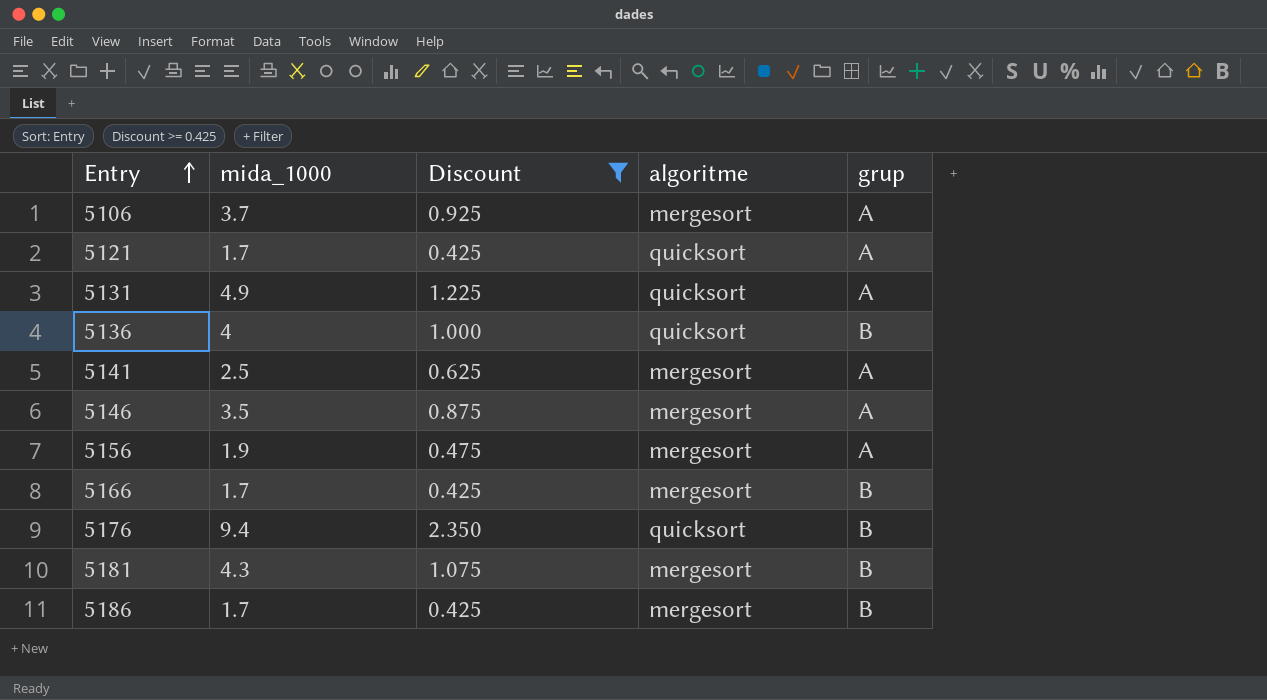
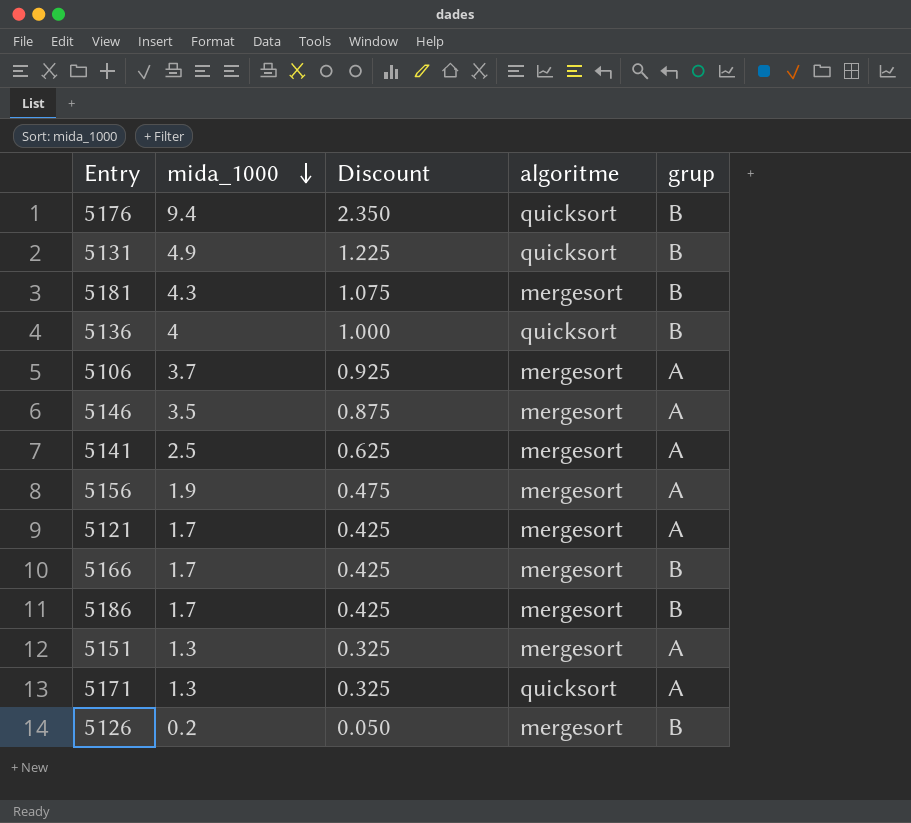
filter: Discount >= 0.425 -> none
row order: Entry ascending -> mida_1000 descending
5131 | grup: A -> B
5121 | algoritme: quicksort -> mergesort

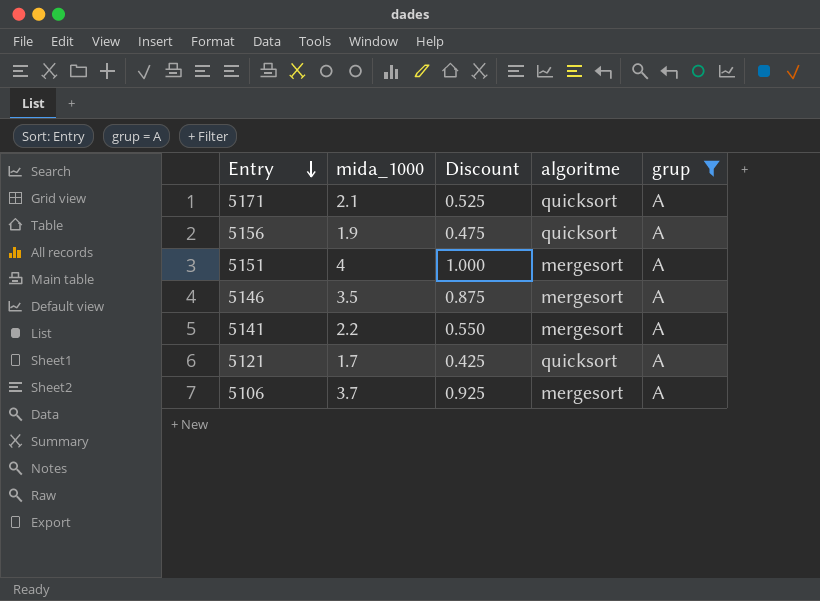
filter: none -> grup = A
row order: mida_1000 descending -> Entry descending
5171 | mida_1000: 1.3 -> 2.1
5171 | Discount: 0.325 -> 0.525
5156 | algoritme: mergesort -> quicksort
5151 | mida_1000: 1.3 -> 4
5151 | Discount: 0.325 -> 1.000
5141 | mida_1000: 2.5 -> 2.2
5141 | Discount: 0.625 -> 0.550
5121 | algoritme: mergesort -> quicksort

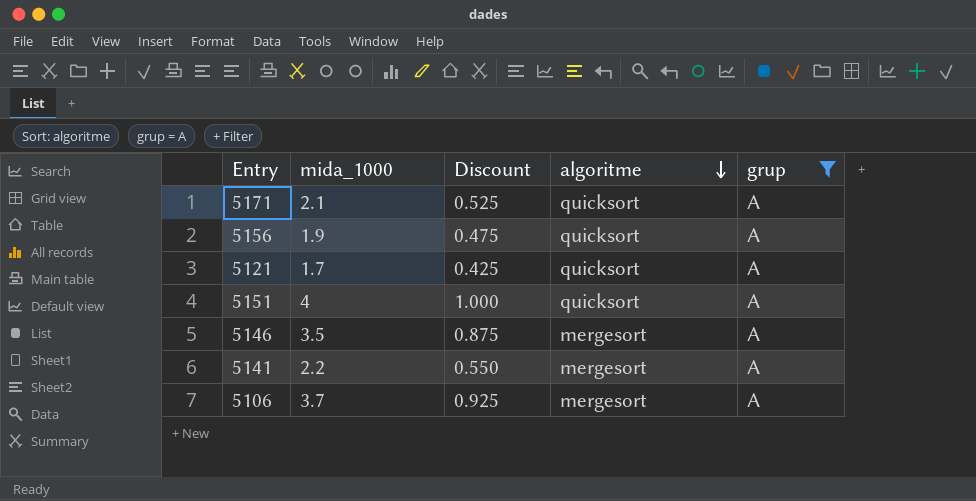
row order: Entry descending -> algoritme descending
5151 | algoritme: mergesort -> quicksort

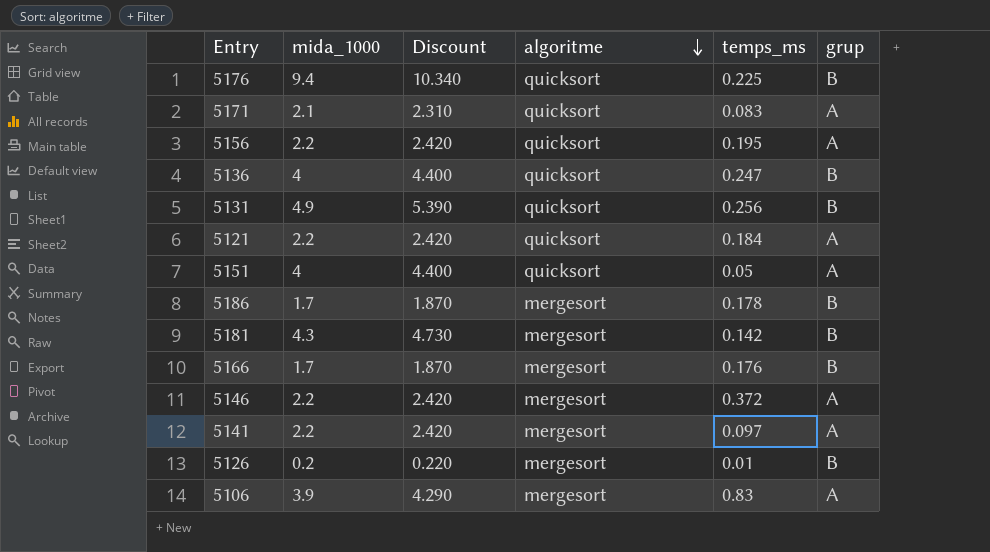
filter: grup = A -> none
column Discount | formula: [mida_1000] * 0.25 -> [mida_1000] * 1.1
column temps_ms | position: none -> 5
5156 | mida_1000: 1.9 -> 2.2
5121 | mida_1000: 1.7 -> 2.2
5146 | mida_1000: 3.5 -> 2.2
5106 | mida_1000: 3.7 -> 3.9

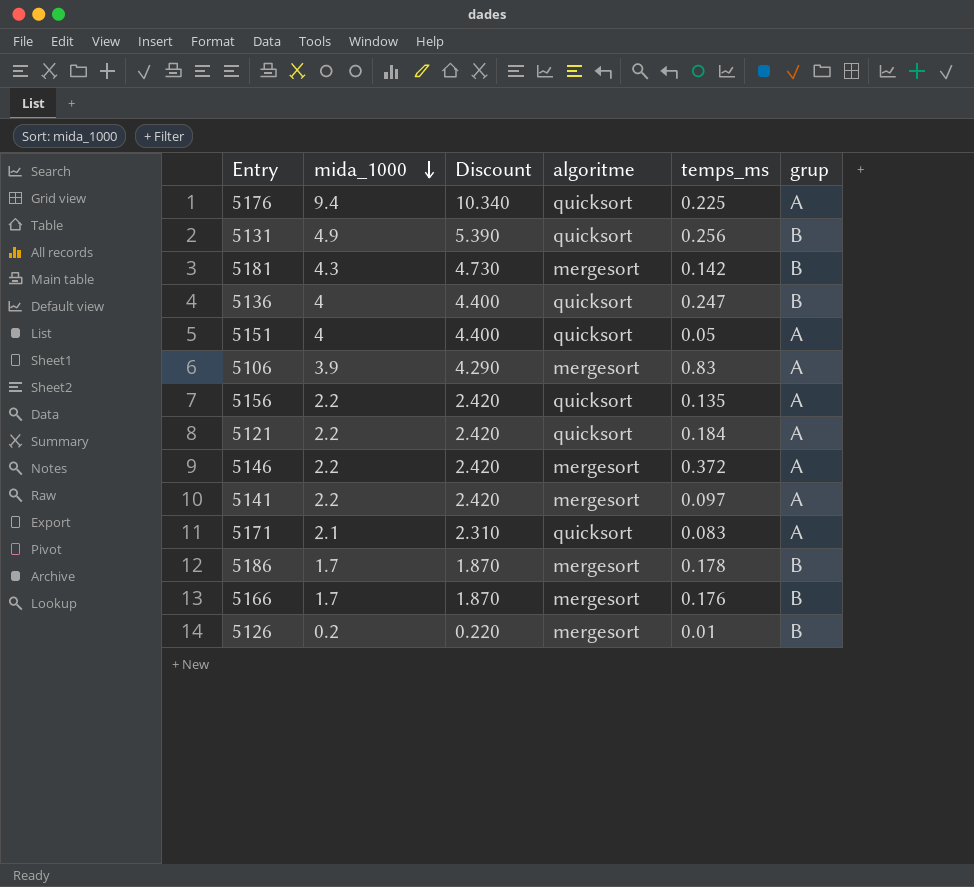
row order: algoritme descending -> mida_1000 descending
5176 | grup: B -> A
5156 | temps_ms: 0.195 -> 0.135

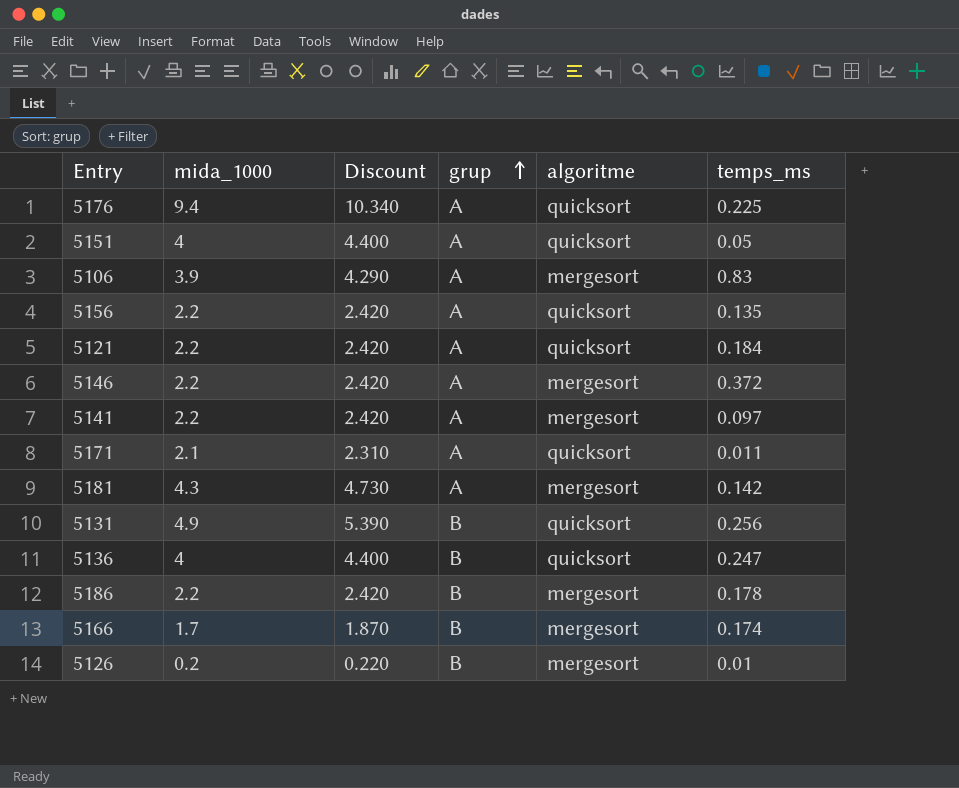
row order: mida_1000 descending -> grup ascending
column grup | position: 6 -> 4
5171 | temps_ms: 0.083 -> 0.011
5181 | grup: B -> A
5186 | mida_1000: 1.7 -> 2.2
5186 | Discount: 1.870 -> 2.420
5166 | temps_ms: 0.176 -> 0.174

